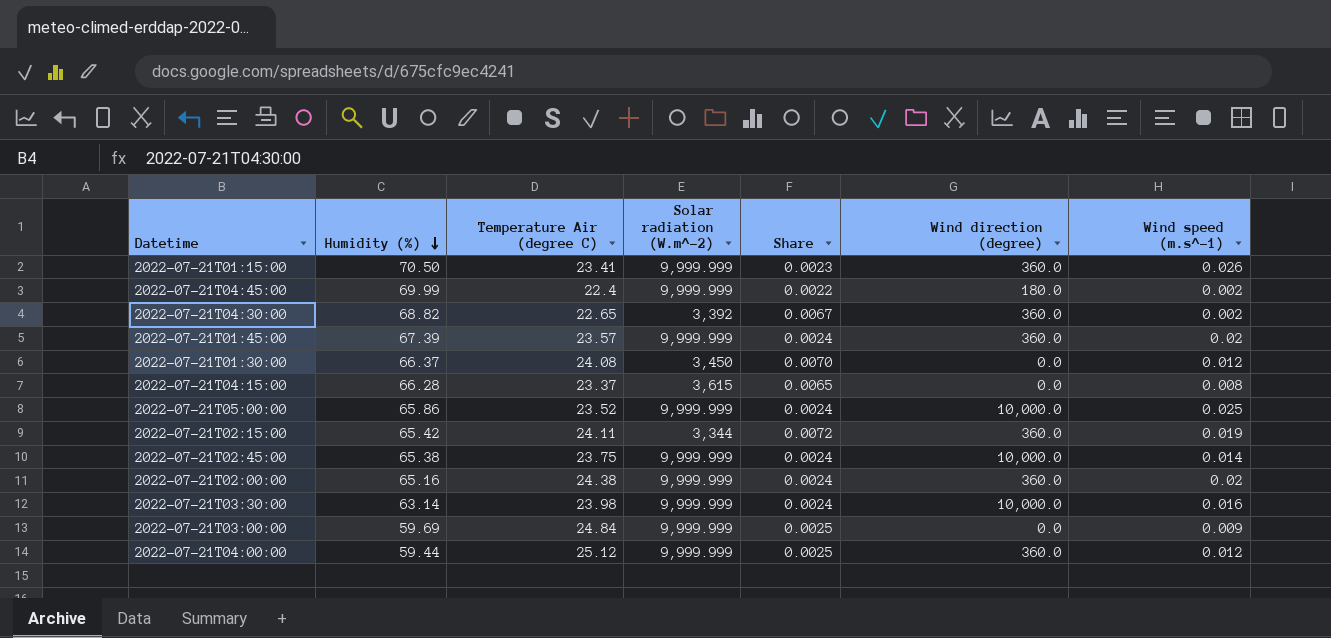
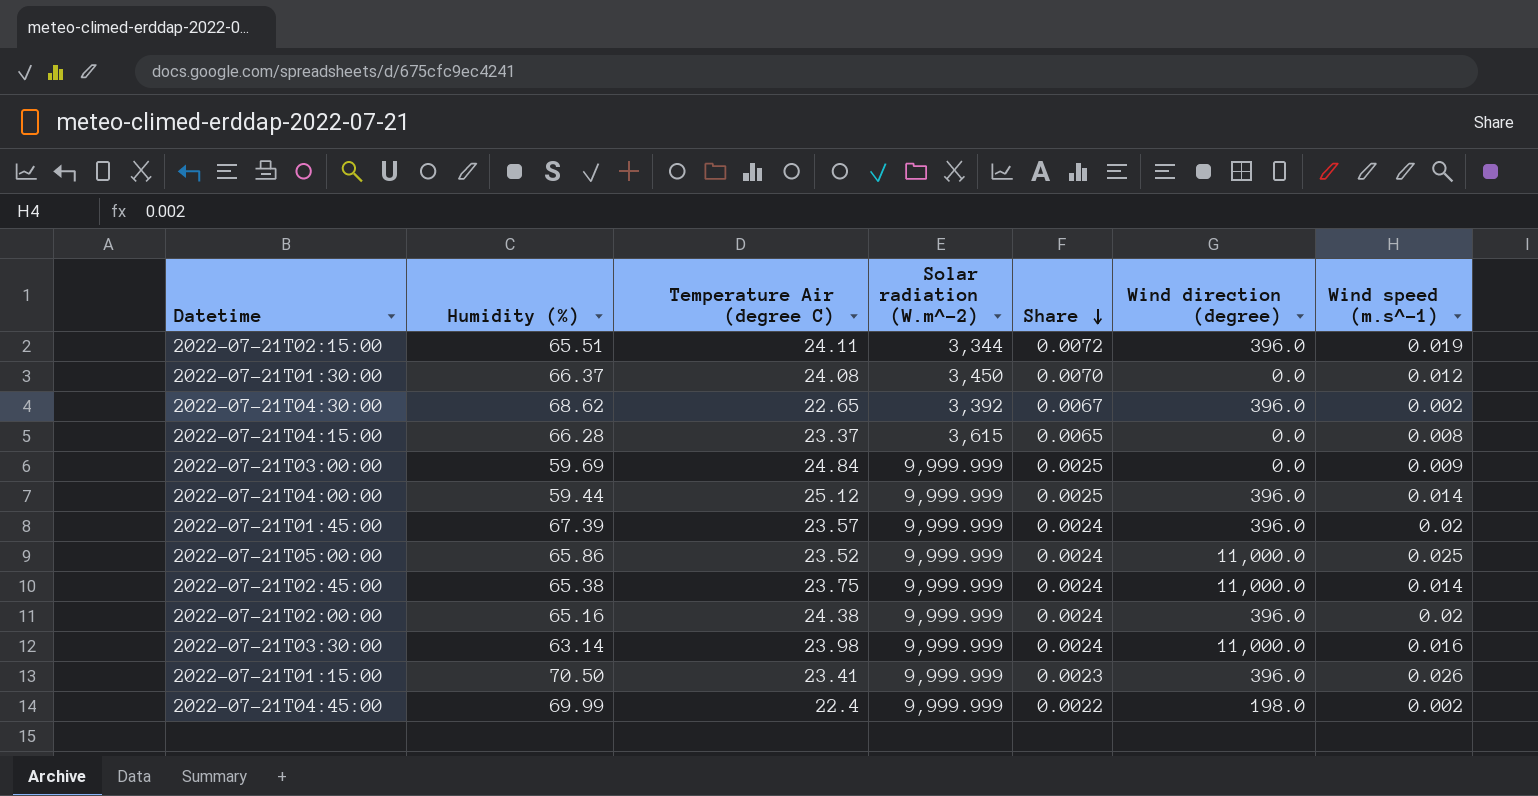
row order: Humidity (%) descending -> Share descending
2022-07-21T02:15:00 | Humidity (%): 65.42 -> 65.51
2022-07-21T02:15:00 | Wind direction (degree): 360.0 -> 396.0
2022-07-21T04:30:00 | Humidity (%): 68.82 -> 68.62
2022-07-21T04:30:00 | Wind direction (degree): 360.0 -> 396.0
2022-07-21T04:00:00 | Wind direction (degree): 360.0 -> 396.0
2022-07-21T04:00:00 | Wind speed (m.s^-1): 0.012 -> 0.014
2022-07-21T01:45:00 | Wind direction (degree): 360.0 -> 396.0
2022-07-21T05:00:00 | Wind direction (degree): 10,000.0 -> 11,000.0
2022-07-21T02:45:00 | Wind direction (degree): 10,000.0 -> 11,000.0
2022-07-21T02:00:00 | Wind direction (degree): 360.0 -> 396.0
2022-07-21T03:30:00 | Wind direction (degree): 10,000.0 -> 11,000.0
2022-07-21T01:15:00 | Wind direction (degree): 360.0 -> 396.0
2022-07-21T04:45:00 | Wind direction (degree): 180.0 -> 198.0

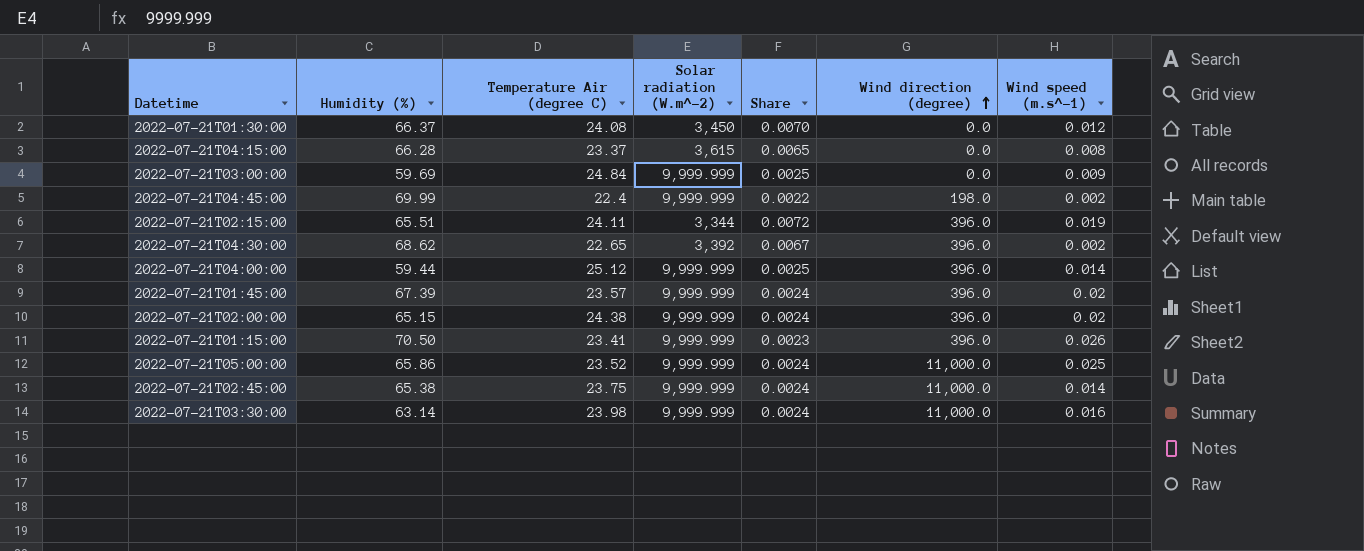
row order: Share descending -> Wind direction (degree) ascending
2022-07-21T02:00:00 | Humidity (%): 65.16 -> 65.15

